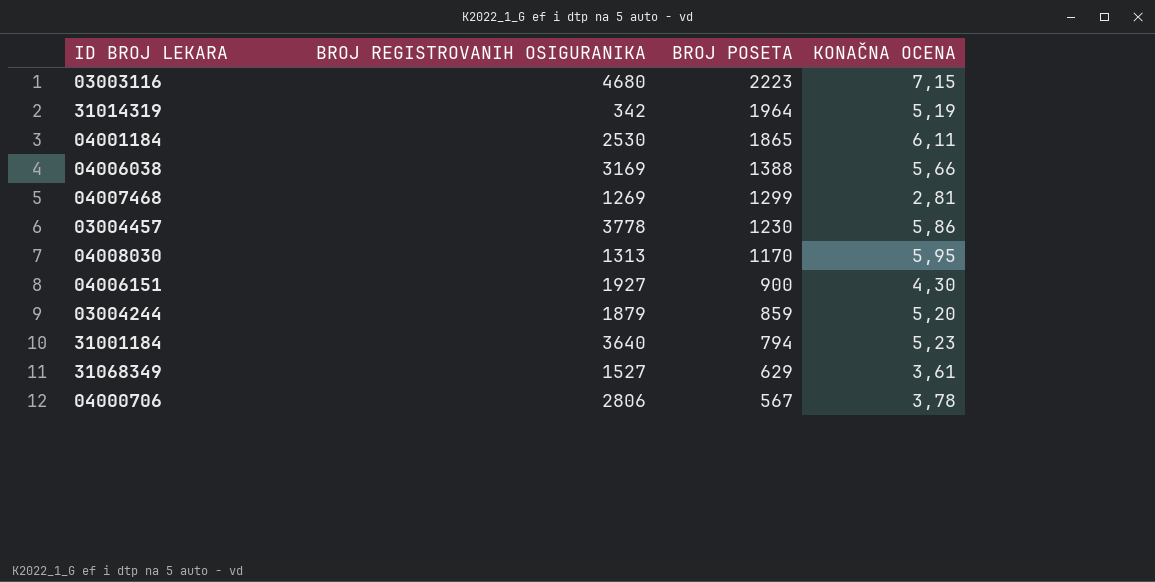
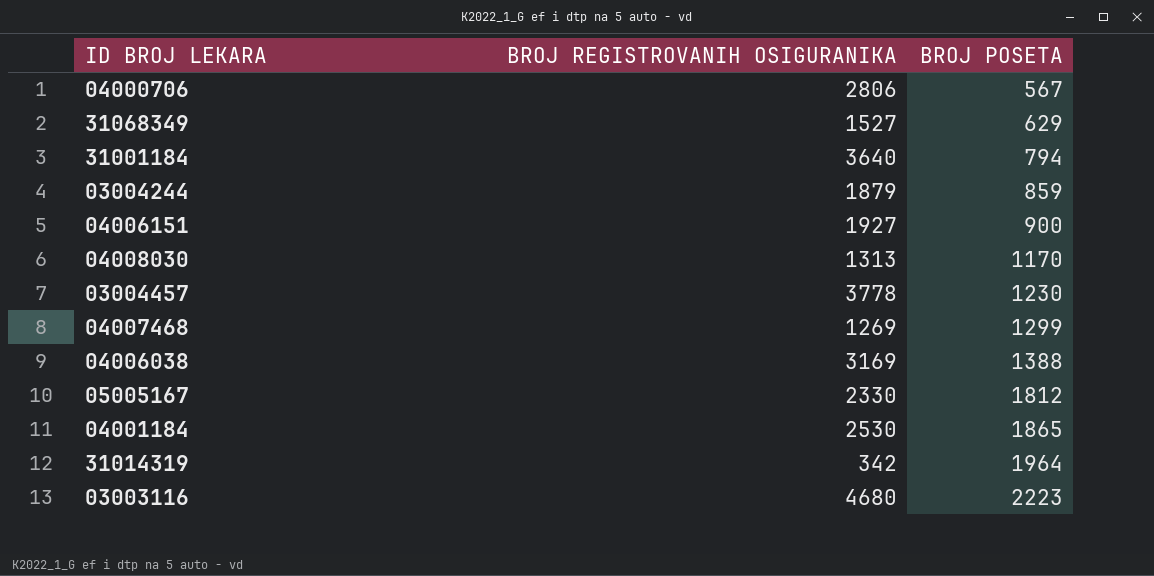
row order: BROJ POSETA descending -> BROJ POSETA ascending
column KONAČNA OCENA | position: 4 -> none
row 05005167: none -> 2330 | 1812

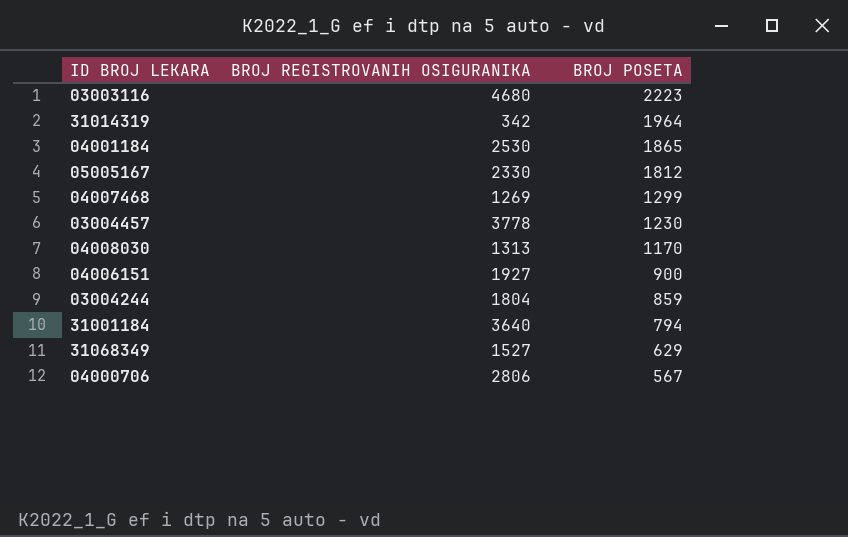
row order: BROJ POSETA ascending -> BROJ POSETA descending
row 04006038: 3169 | 1388 -> none
03004244 | BROJ REGISTROVANIH OSIGURANIKA: 1879 -> 1804

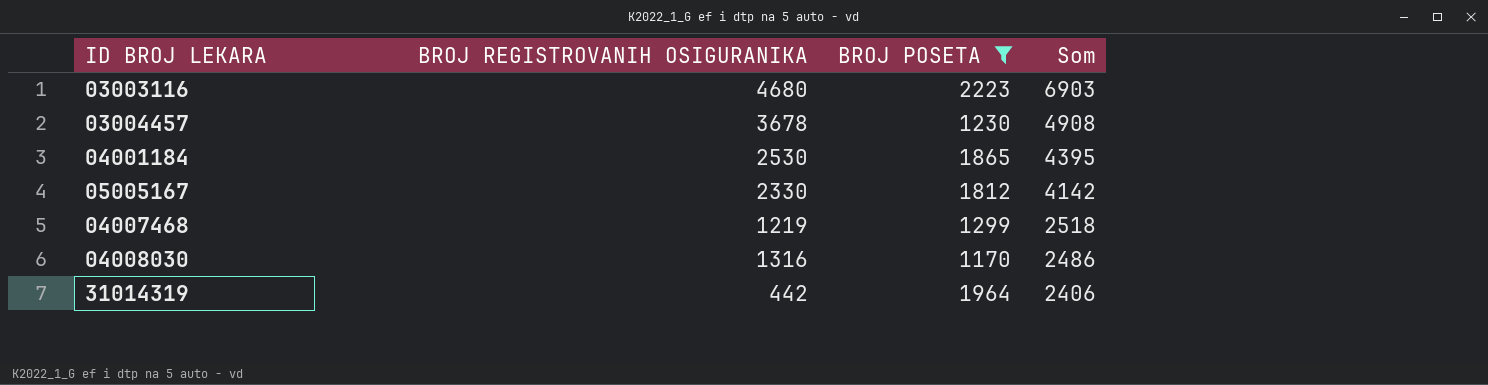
filter: none -> BROJ POSETA >= 1170
row order: BROJ POSETA descending -> Som descending
column Som | formula: none -> [BROJ REGISTROVANIH OSIGURANIKA] + [BROJ POSETA]
03004457 | BROJ REGISTROVANIH OSIGURANIKA: 3778 -> 3678
04007468 | BROJ REGISTROVANIH OSIGURANIKA: 1269 -> 1219
04008030 | BROJ REGISTROVANIH OSIGURANIKA: 1313 -> 1316
31014319 | BROJ REGISTROVANIH OSIGURANIKA: 342 -> 442

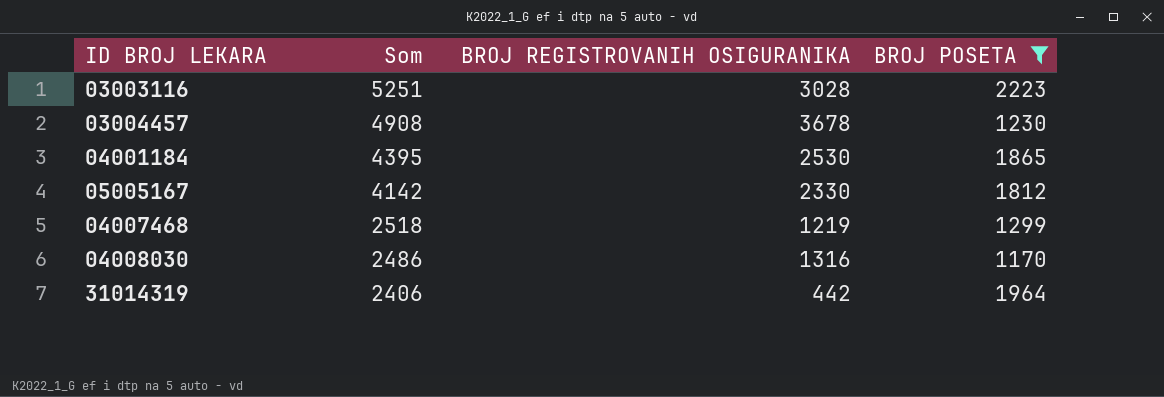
column Som | position: 4 -> 2
03003116 | Som: 6903 -> 5251
03003116 | BROJ REGISTROVANIH OSIGURANIKA: 4680 -> 3028

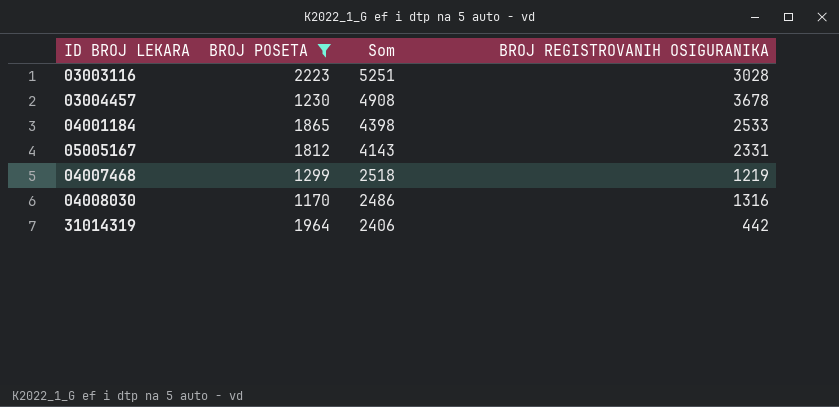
column BROJ POSETA | position: 4 -> 2
04001184 | Som: 4395 -> 4398
04001184 | BROJ REGISTROVANIH OSIGURANIKA: 2530 -> 2533
05005167 | Som: 4142 -> 4143
05005167 | BROJ REGISTROVANIH OSIGURANIKA: 2330 -> 2331

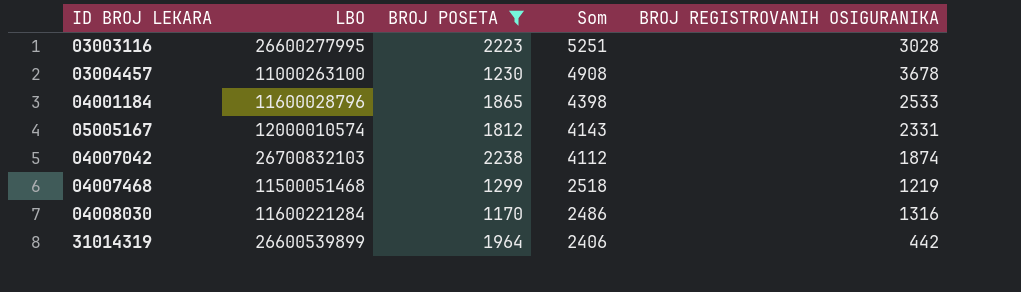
column LBO | position: none -> 2
row 04007042: none -> 26700832103 | 2238 | 4112 | 1874

